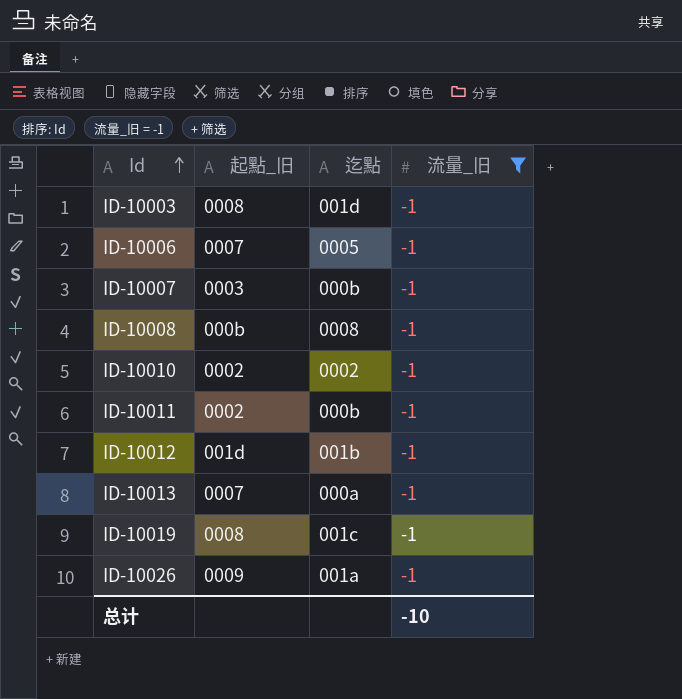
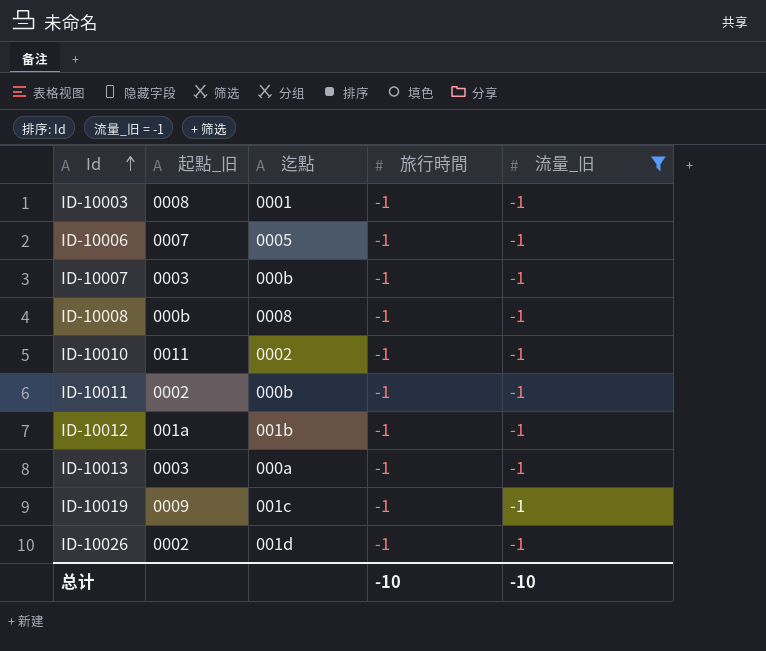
column 旅行時間 | position: none -> 4
ID-10003 | 迄點: 001d -> 0001
ID-10010 | 起點_旧: 0002 -> 0011
ID-10012 | 起點_旧: 001d -> 001a
ID-10013 | 起點_旧: 0007 -> 0003
ID-10019 | 起點_旧: 0008 -> 0009
ID-10026 | 起點_旧: 0009 -> 0002
ID-10026 | 迄點: 001a -> 001d

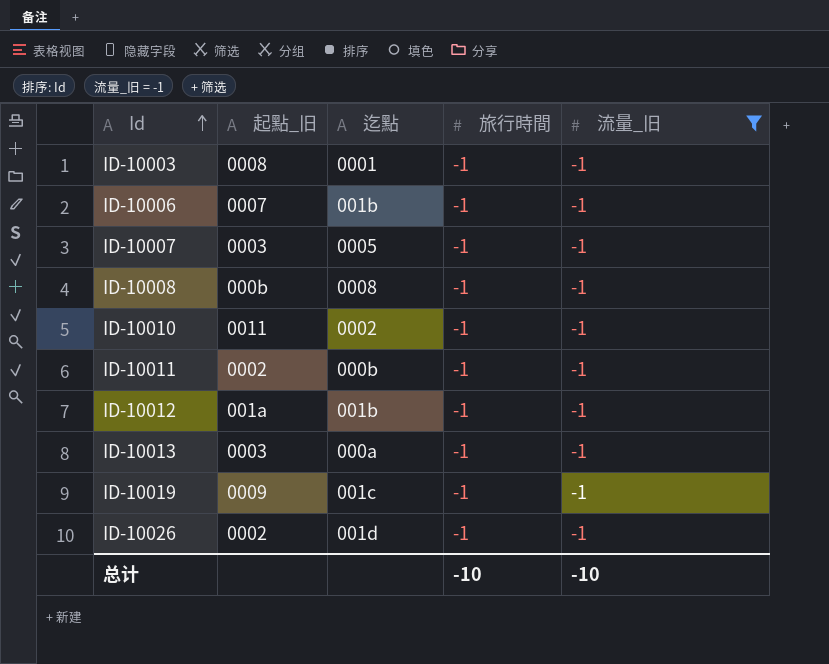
ID-10006 | 迄點: 0005 -> 001b
ID-10007 | 迄點: 000b -> 0005

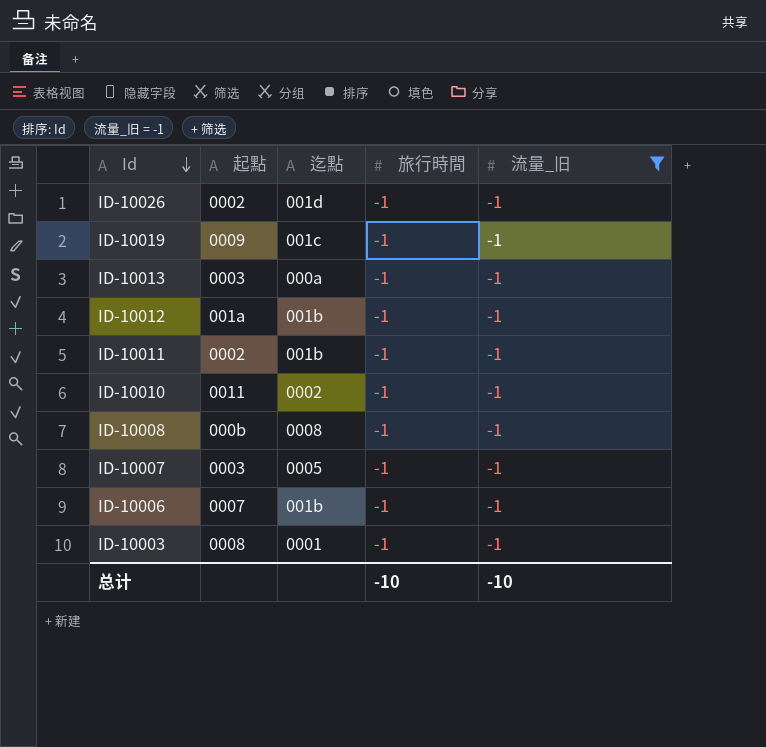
row order: Id ascending -> Id descending
column name: 起點_旧 -> 起點
ID-10011 | 迄點: 000b -> 001b

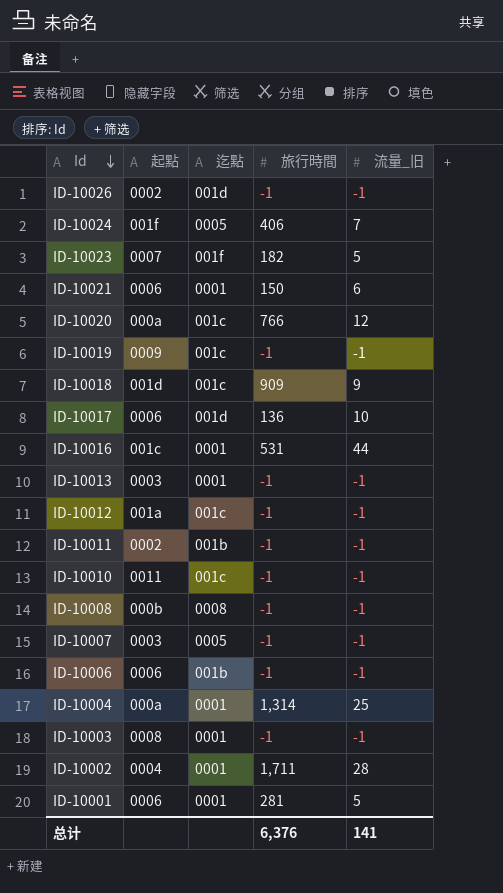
filter: 流量_旧 = -1 -> none
ID-10013 | 迄點: 000a -> 0001
ID-10012 | 迄點: 001b -> 001c
ID-10010 | 迄點: 0002 -> 001c
ID-10006 | 起點: 0007 -> 0006
总计 | 旅行時間: -10 -> 6,376
总计 | 流量_旧: -10 -> 141

